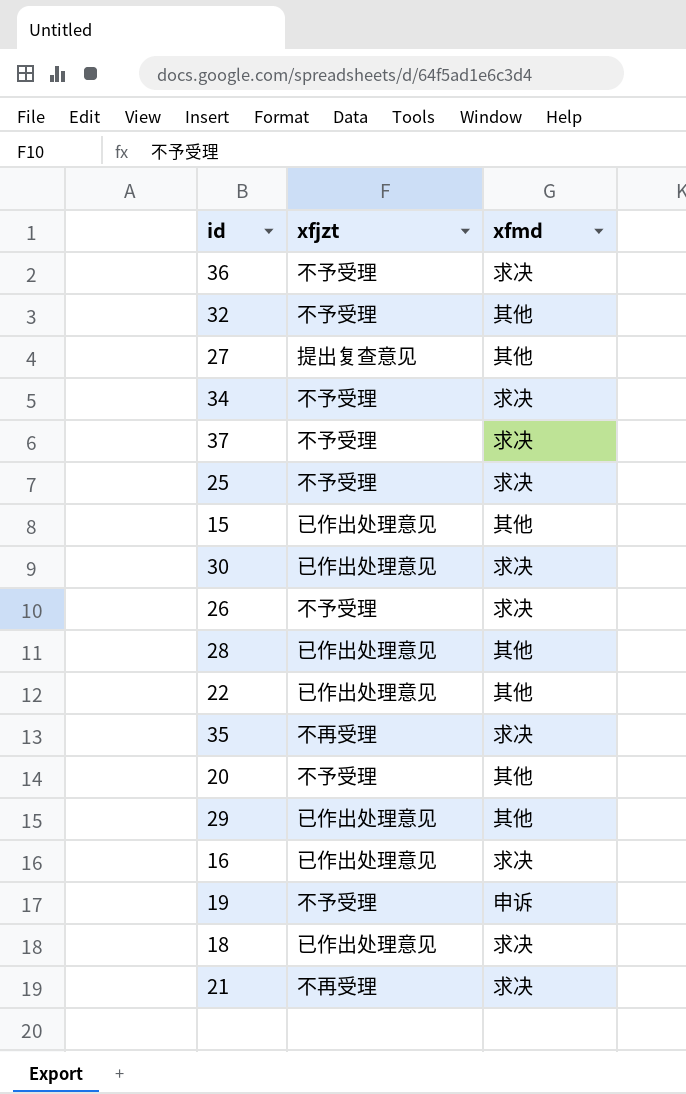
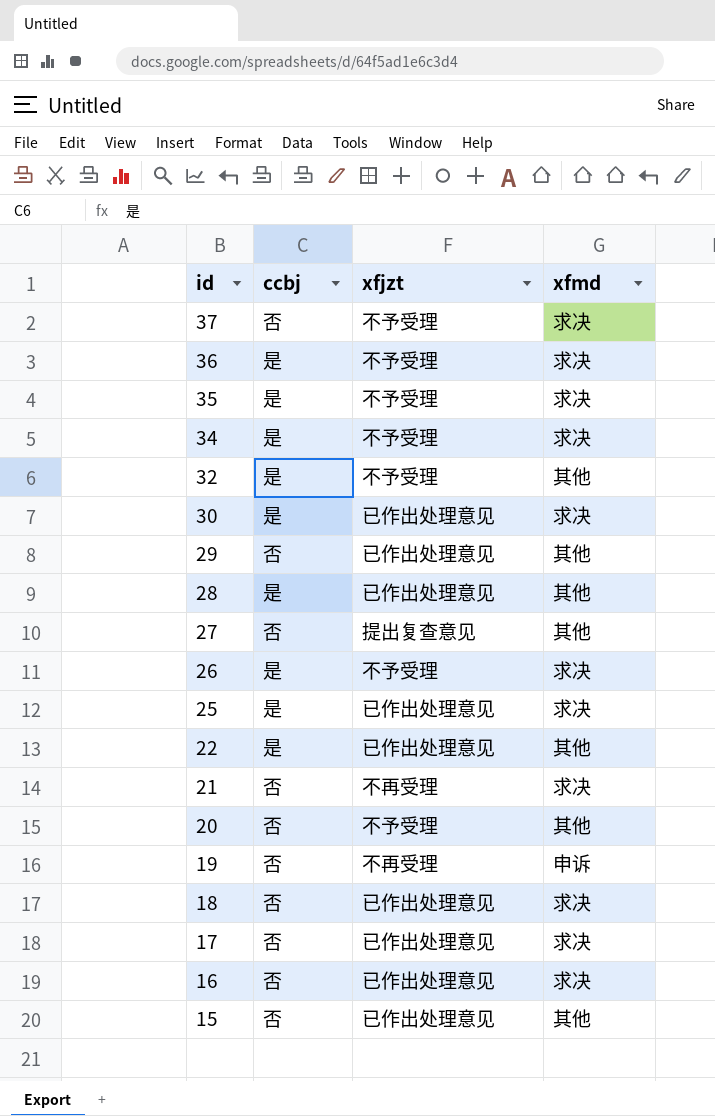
row order: none -> id descending
column ccbj | position: none -> 2
35 | xfjzt: 不再受理 -> 不予受理
25 | xfjzt: 不予受理 -> 已作出处理意见
19 | xfjzt: 不予受理 -> 不再受理
row 17: none -> 否 | 已作出处理意见 | 求决

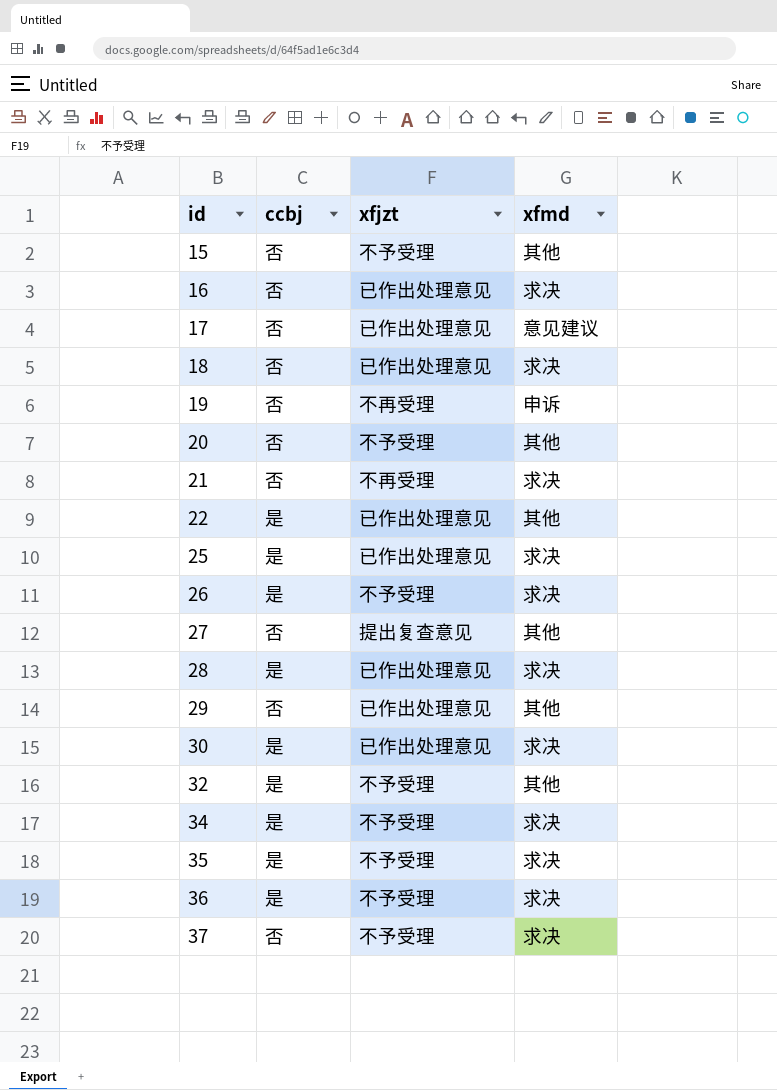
row order: id descending -> id ascending
15 | xfjzt: 已作出处理意见 -> 不予受理
17 | xfmd: 求决 -> 意见建议
28 | xfmd: 其他 -> 求决

